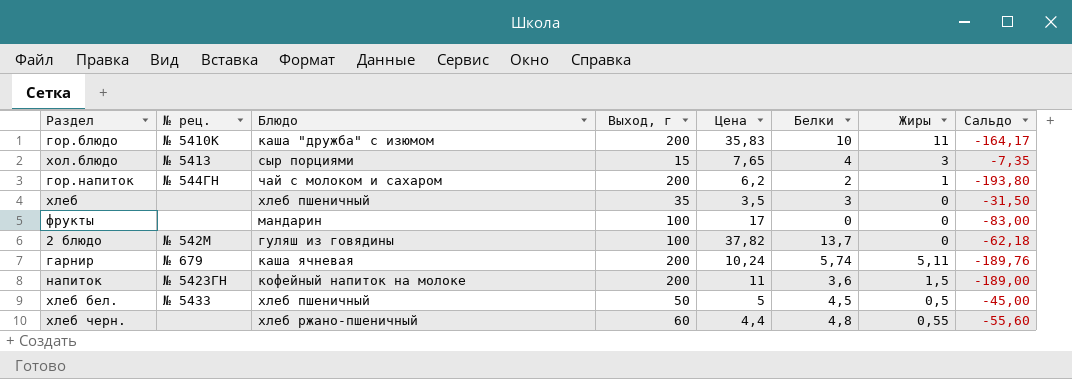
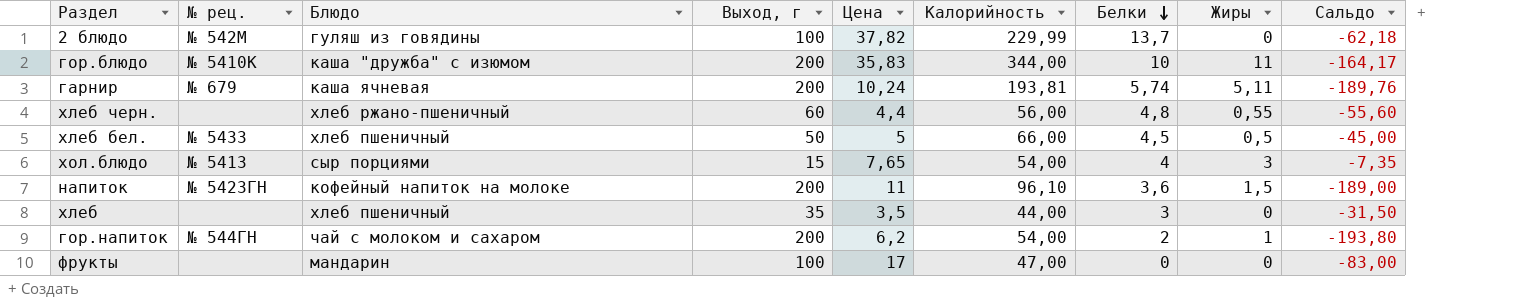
row order: none -> Белки descending
column Калорийность | position: none -> 6

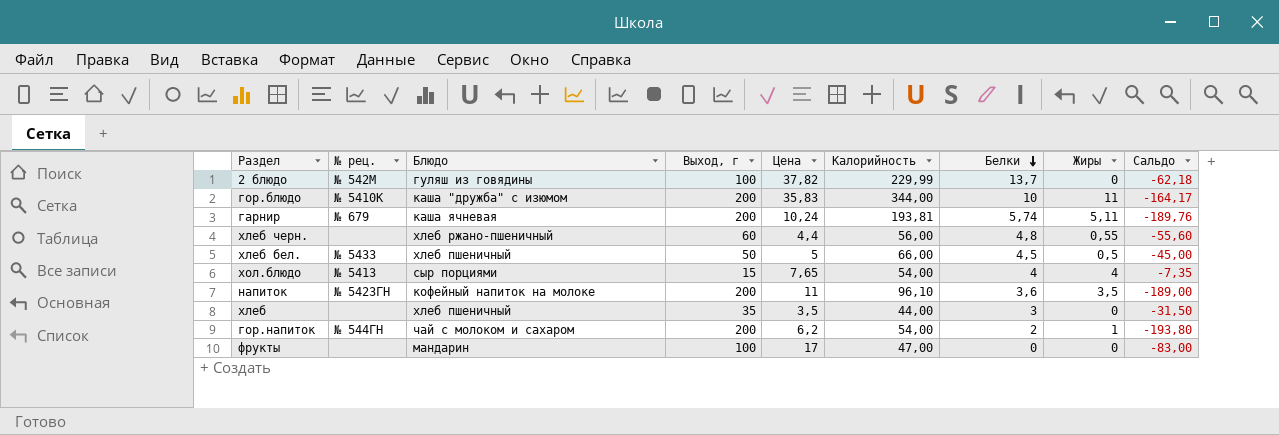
хол.блюдо | Жиры: 3 -> 4
напиток | Жиры: 1,5 -> 3,5

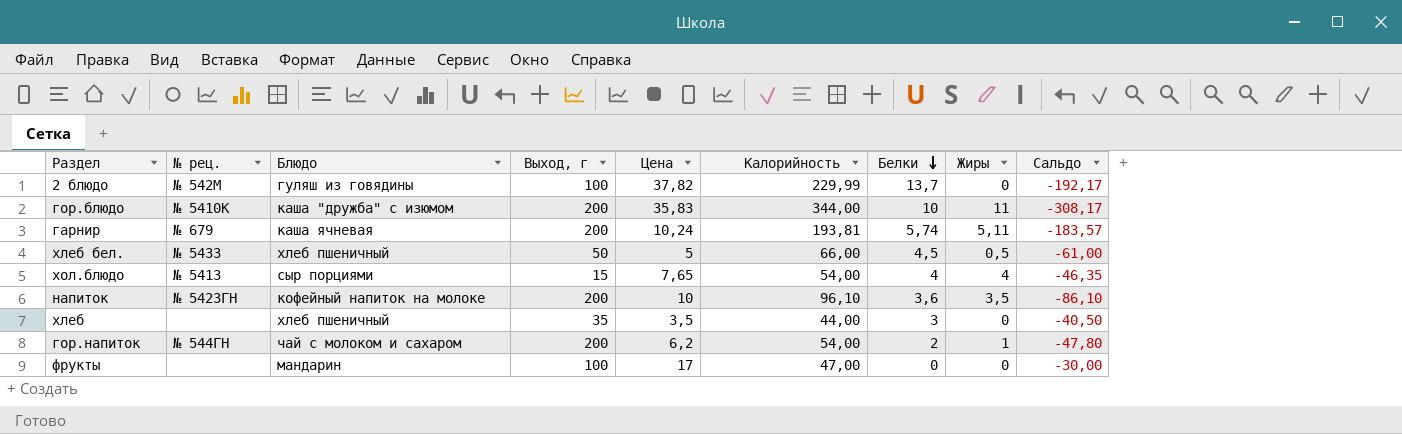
column Сальдо | formula: [Цена] - [Выход, г] -> [Цена] - [Калорийность]
row хлеб черн.: none | хлеб ржано-пшеничный | 60 | 4,4 | 56,00 | 4,8 | 0,55 | -55,60 -> none
напиток | Цена: 11 -> 10

